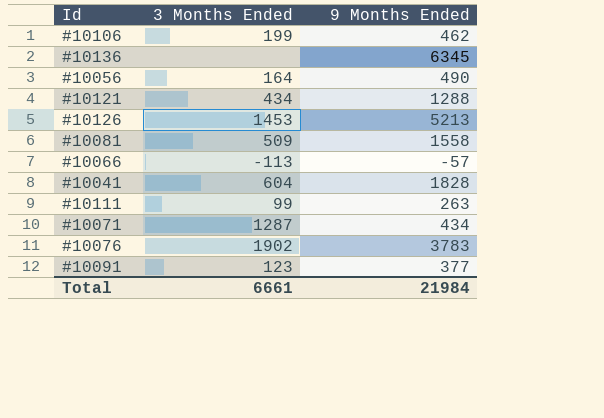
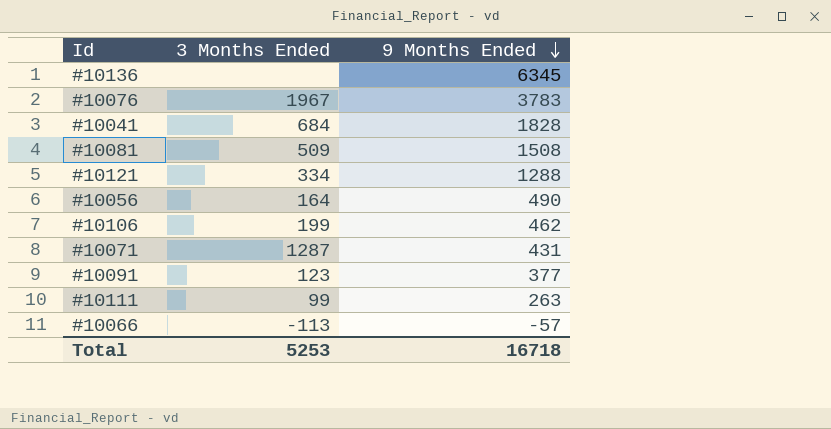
row order: none -> 9 Months Ended descending
row #10126: 1453 | 5213 -> none
#10076 | 3 Months Ended: 1902 -> 1967
#10041 | 3 Months Ended: 604 -> 684
#10081 | 9 Months Ended: 1558 -> 1508
#10121 | 3 Months Ended: 434 -> 334
#10071 | 9 Months Ended: 434 -> 431
Total | 3 Months Ended: 6661 -> 5253
Total | 9 Months Ended: 21984 -> 16718

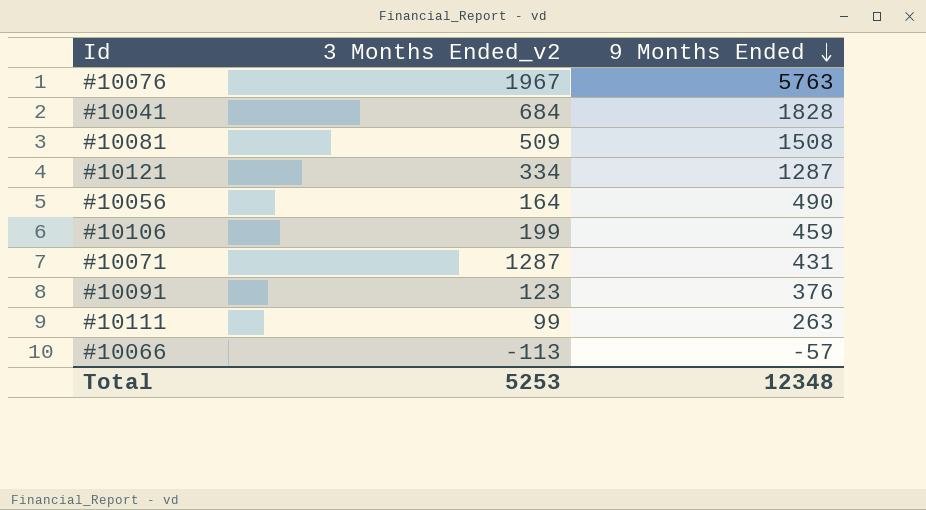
column name: 3 Months Ended -> 3 Months Ended_v2
row #10136: none | 6345 -> none
#10076 | 9 Months Ended: 3783 -> 5763
#10121 | 9 Months Ended: 1288 -> 1287
#10106 | 9 Months Ended: 462 -> 459
#10091 | 9 Months Ended: 377 -> 376
Total | 9 Months Ended: 16718 -> 12348

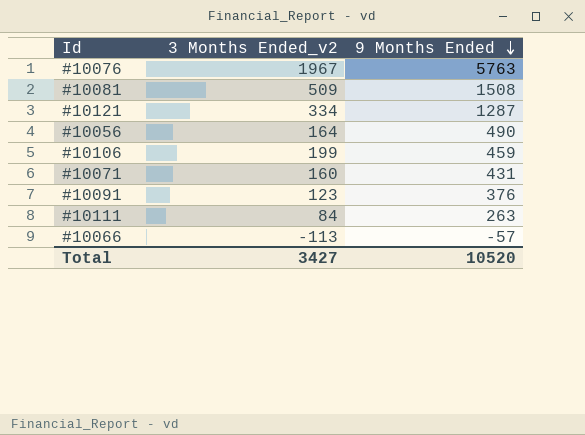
row #10041: 684 | 1828 -> none
#10071 | 3 Months Ended_v2: 1287 -> 160
#10111 | 3 Months Ended_v2: 99 -> 84
Total | 3 Months Ended_v2: 5253 -> 3427
Total | 9 Months Ended: 12348 -> 10520

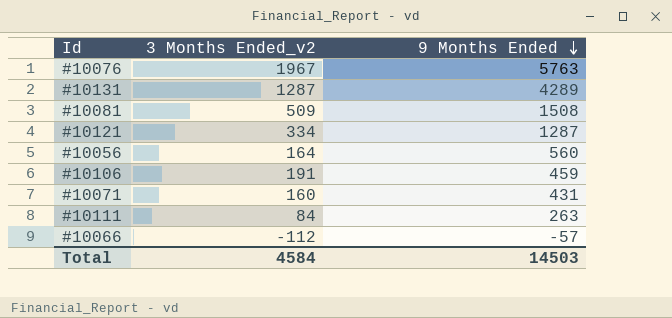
row #10091: 123 | 376 -> none
row #10131: none -> 1287 | 4289
#10056 | 9 Months Ended: 490 -> 560
#10106 | 3 Months Ended_v2: 199 -> 191
#10066 | 3 Months Ended_v2: -113 -> -112
Total | 3 Months Ended_v2: 3427 -> 4584
Total | 9 Months Ended: 10520 -> 14503

